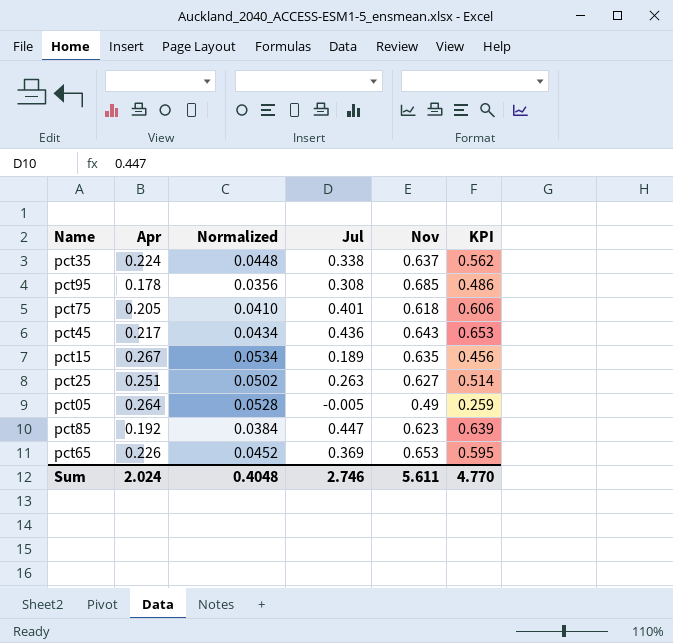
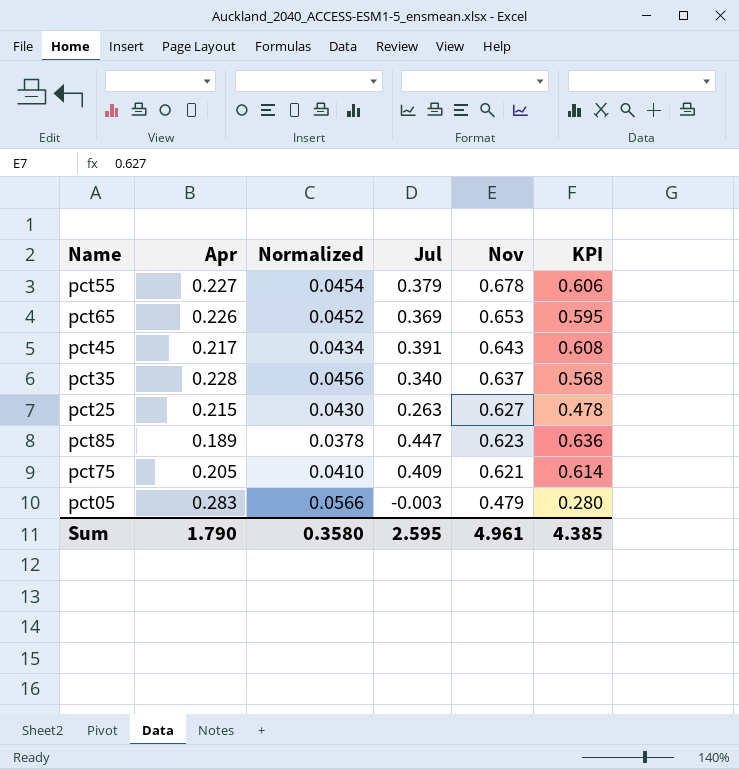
row order: none -> Nov descending
row pct95: 0.178 | 0.0356 | 0.308 | 0.685 | 0.486 -> none
row pct15: 0.267 | 0.0534 | 0.189 | 0.635 | 0.456 -> none
row pct55: none -> 0.227 | 0.0454 | 0.379 | 0.678 | 0.606
pct45 | Jul: 0.436 -> 0.391
pct45 | KPI: 0.653 -> 0.608
pct35 | Apr: 0.224 -> 0.228
pct35 | Normalized: 0.0448 -> 0.0456
pct35 | Jul: 0.338 -> 0.340
pct35 | KPI: 0.562 -> 0.568
pct25 | Apr: 0.251 -> 0.215
pct25 | Normalized: 0.0502 -> 0.0430
pct25 | KPI: 0.514 -> 0.478
pct85 | Apr: 0.192 -> 0.189
pct85 | Normalized: 0.0384 -> 0.0378
pct85 | KPI: 0.639 -> 0.636
pct75 | Jul: 0.401 -> 0.409
pct75 | Nov: 0.618 -> 0.621
pct75 | KPI: 0.606 -> 0.614
pct05 | Apr: 0.264 -> 0.283
pct05 | Normalized: 0.0528 -> 0.0566
pct05 | Jul: -0.005 -> -0.003
pct05 | Nov: 0.49 -> 0.479
pct05 | KPI: 0.259 -> 0.280
Sum | Apr: 2.024 -> 1.790
Sum | Normalized: 0.4048 -> 0.3580
Sum | Jul: 2.746 -> 2.595
Sum | Nov: 5.611 -> 4.961
Sum | KPI: 4.770 -> 4.385

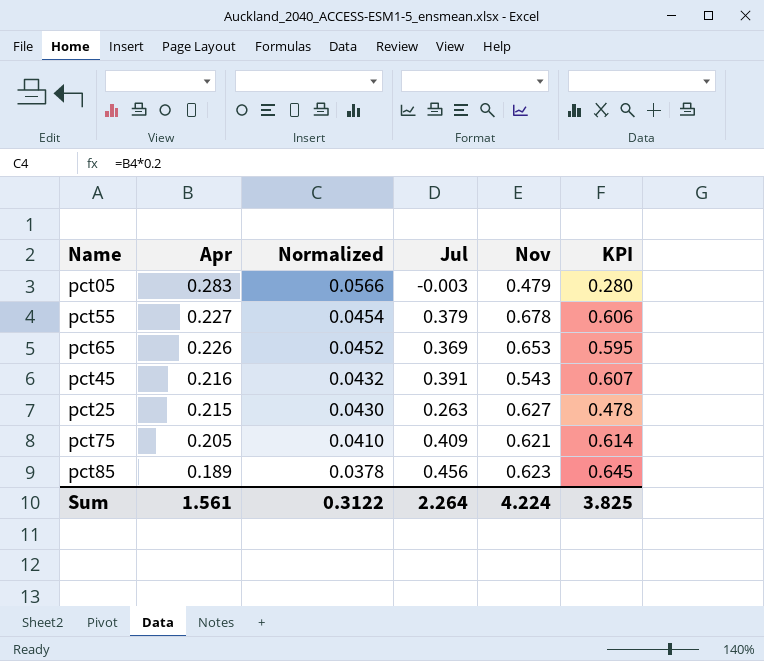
row order: Nov descending -> Apr descending
row pct35: 0.228 | 0.0456 | 0.340 | 0.637 | 0.568 -> none
pct45 | Apr: 0.217 -> 0.216
pct45 | Normalized: 0.0434 -> 0.0432
pct45 | Nov: 0.643 -> 0.543
pct45 | KPI: 0.608 -> 0.607
pct85 | Jul: 0.447 -> 0.456
pct85 | KPI: 0.636 -> 0.645
Sum | Apr: 1.790 -> 1.561
Sum | Normalized: 0.3580 -> 0.3122
Sum | Jul: 2.595 -> 2.264
Sum | Nov: 4.961 -> 4.224
Sum | KPI: 4.385 -> 3.825

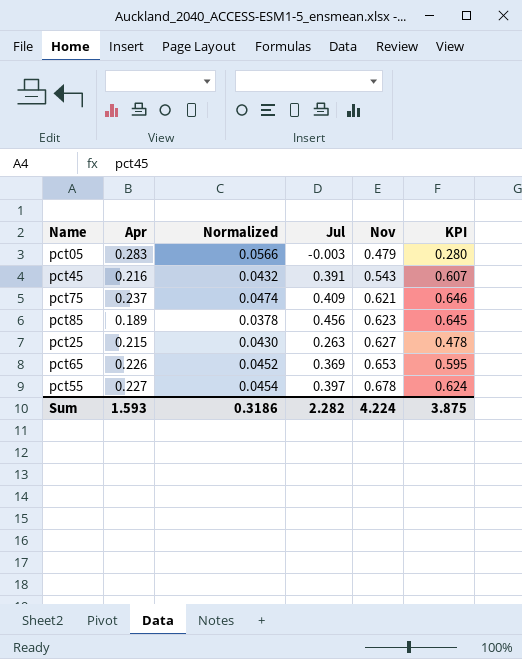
row order: Apr descending -> Nov ascending
pct75 | Apr: 0.205 -> 0.237
pct75 | Normalized: 0.0410 -> 0.0474
pct75 | KPI: 0.614 -> 0.646
pct55 | Jul: 0.379 -> 0.397
pct55 | KPI: 0.606 -> 0.624
Sum | Apr: 1.561 -> 1.593
Sum | Normalized: 0.3122 -> 0.3186
Sum | Jul: 2.264 -> 2.282
Sum | KPI: 3.825 -> 3.875

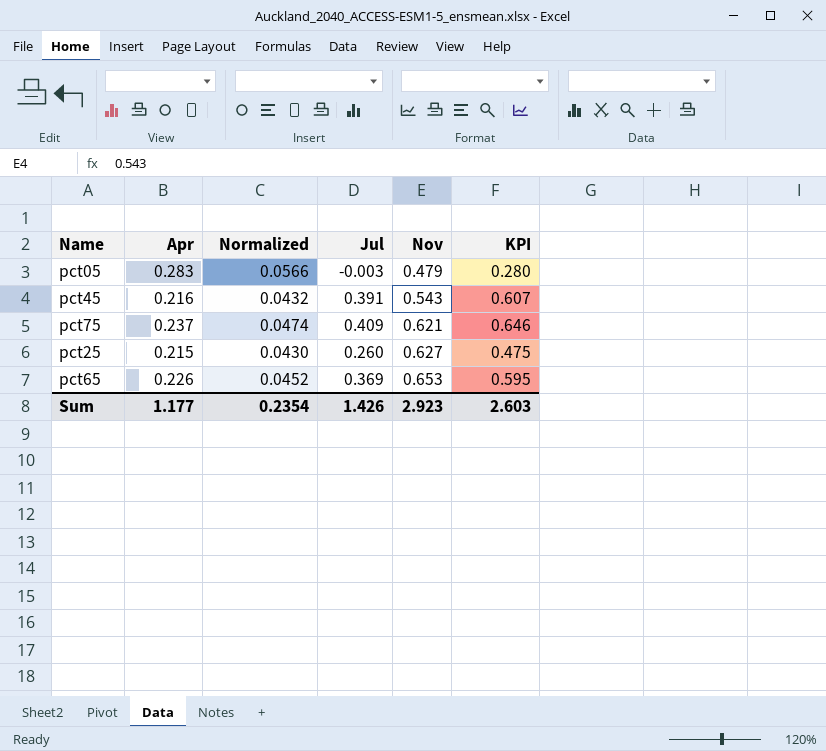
row pct85: 0.189 | 0.0378 | 0.456 | 0.623 | 0.645 -> none
row pct55: 0.227 | 0.0454 | 0.397 | 0.678 | 0.624 -> none
pct25 | Jul: 0.263 -> 0.260
pct25 | KPI: 0.478 -> 0.475
Sum | Apr: 1.593 -> 1.177
Sum | Normalized: 0.3186 -> 0.2354
Sum | Jul: 2.282 -> 1.426
Sum | Nov: 4.224 -> 2.923
Sum | KPI: 3.875 -> 2.603

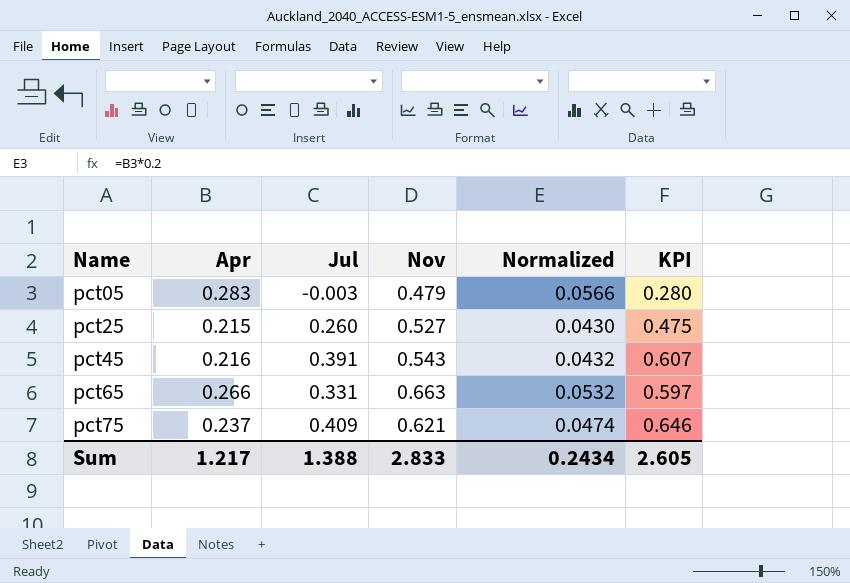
row order: Nov ascending -> Name ascending
column Normalized | position: 3 -> 5
pct25 | Nov: 0.627 -> 0.527
pct65 | Apr: 0.226 -> 0.266
pct65 | Jul: 0.369 -> 0.331
pct65 | Nov: 0.653 -> 0.663
pct65 | Normalized: 0.0452 -> 0.0532
pct65 | KPI: 0.595 -> 0.597
Sum | Apr: 1.177 -> 1.217
Sum | Jul: 1.426 -> 1.388
Sum | Nov: 2.923 -> 2.833
Sum | Normalized: 0.2354 -> 0.2434
Sum | KPI: 2.603 -> 2.605

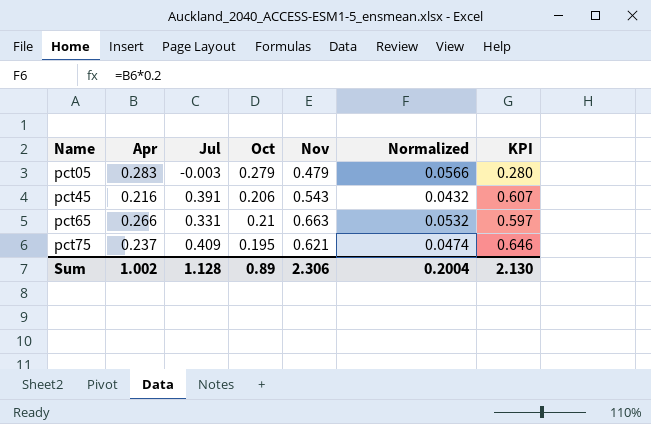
column Oct | position: none -> 4
row pct25: 0.215 | 0.260 | 0.527 | 0.0430 | 0.475 -> none
Sum | Apr: 1.217 -> 1.002
Sum | Jul: 1.388 -> 1.128
Sum | Nov: 2.833 -> 2.306
Sum | Normalized: 0.2434 -> 0.2004
Sum | KPI: 2.605 -> 2.130

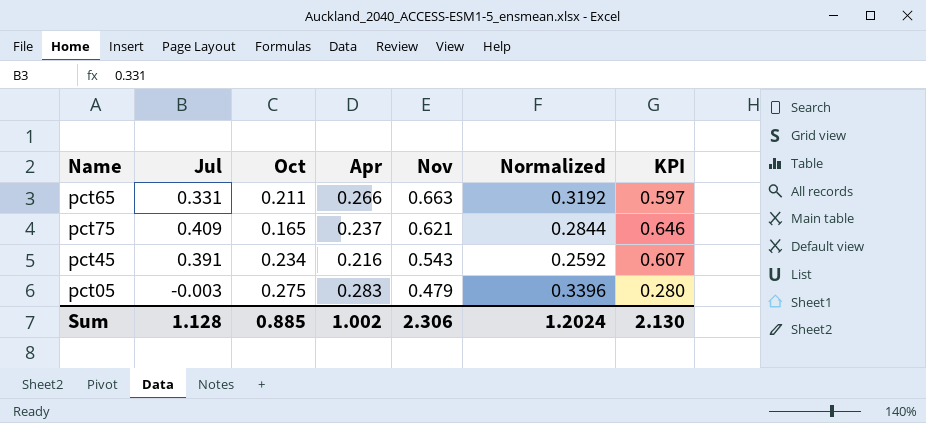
row order: Name ascending -> Nov descending
column Apr | position: 2 -> 4
column Normalized | formula: [Apr] * 0.2 -> [Apr] * 1.2
pct65 | Oct: 0.21 -> 0.211
pct75 | Oct: 0.195 -> 0.165
pct45 | Oct: 0.206 -> 0.234
pct05 | Oct: 0.279 -> 0.275
Sum | Oct: 0.89 -> 0.885
Sum | Normalized: 0.2004 -> 1.2024

